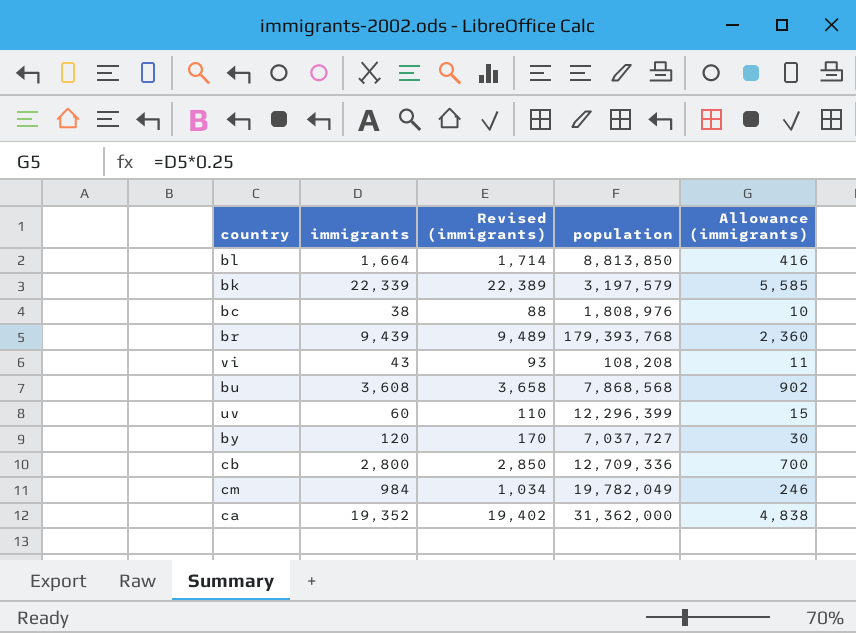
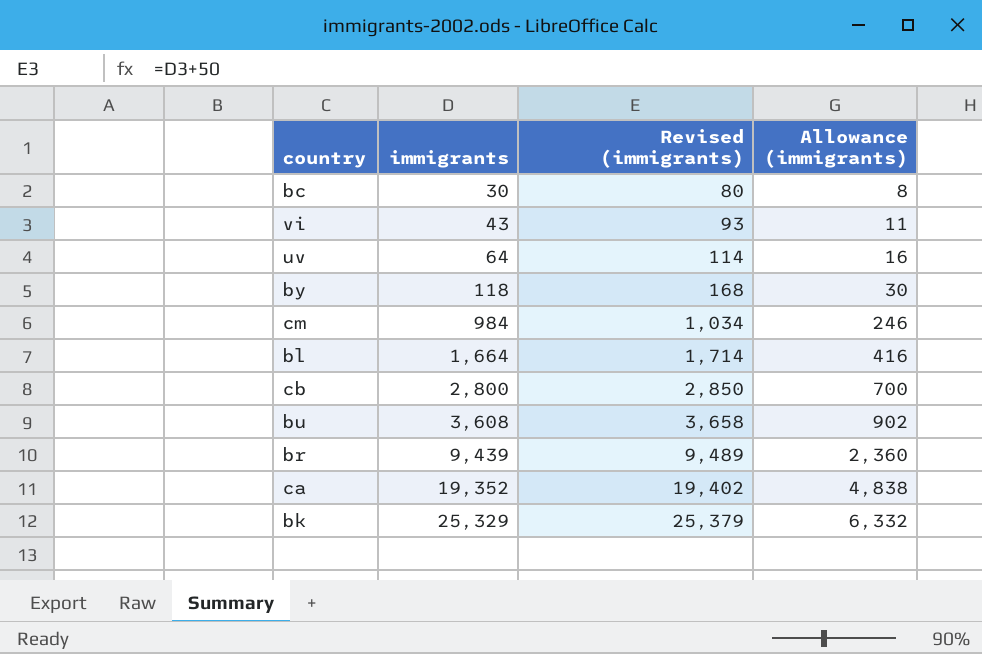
row order: none -> immigrants ascending
column population | position: 4 -> none
bc | immigrants: 38 -> 30
bc | Revised (immigrants): 88 -> 80
bc | Allowance (immigrants): 10 -> 8
uv | immigrants: 60 -> 64
uv | Revised (immigrants): 110 -> 114
uv | Allowance (immigrants): 15 -> 16
by | immigrants: 120 -> 118
by | Revised (immigrants): 170 -> 168
bk | immigrants: 22,339 -> 25,329
bk | Revised (immigrants): 22,389 -> 25,379
bk | Allowance (immigrants): 5,585 -> 6,332

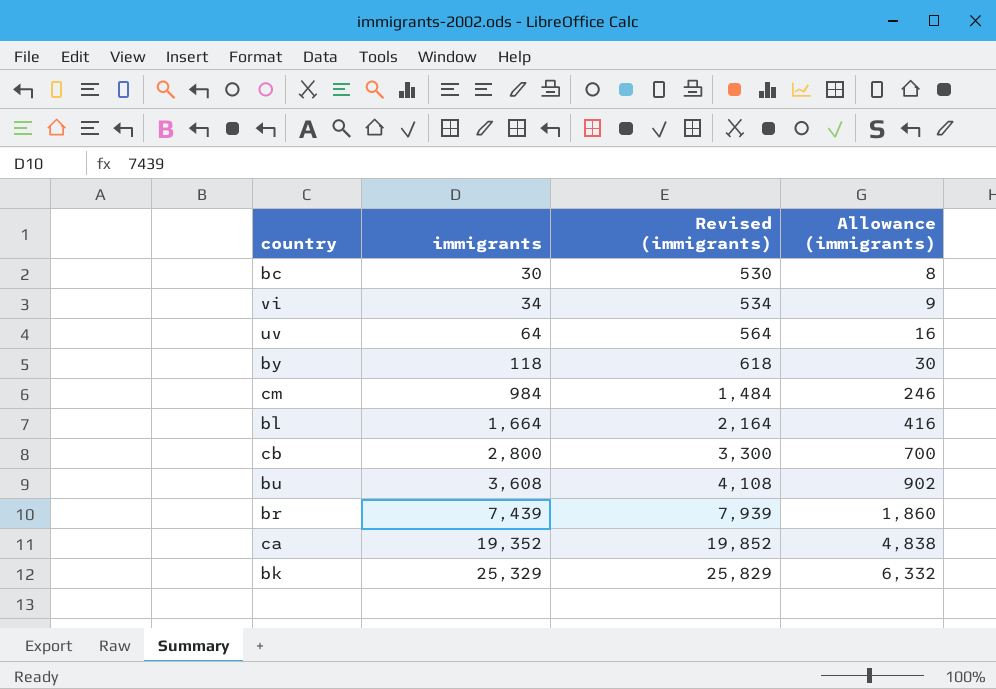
column Revised (immigrants) | formula: [immigrants] + 50 -> [immigrants] + 500
vi | immigrants: 43 -> 34
vi | Allowance (immigrants): 11 -> 9
br | immigrants: 9,439 -> 7,439
br | Allowance (immigrants): 2,360 -> 1,860

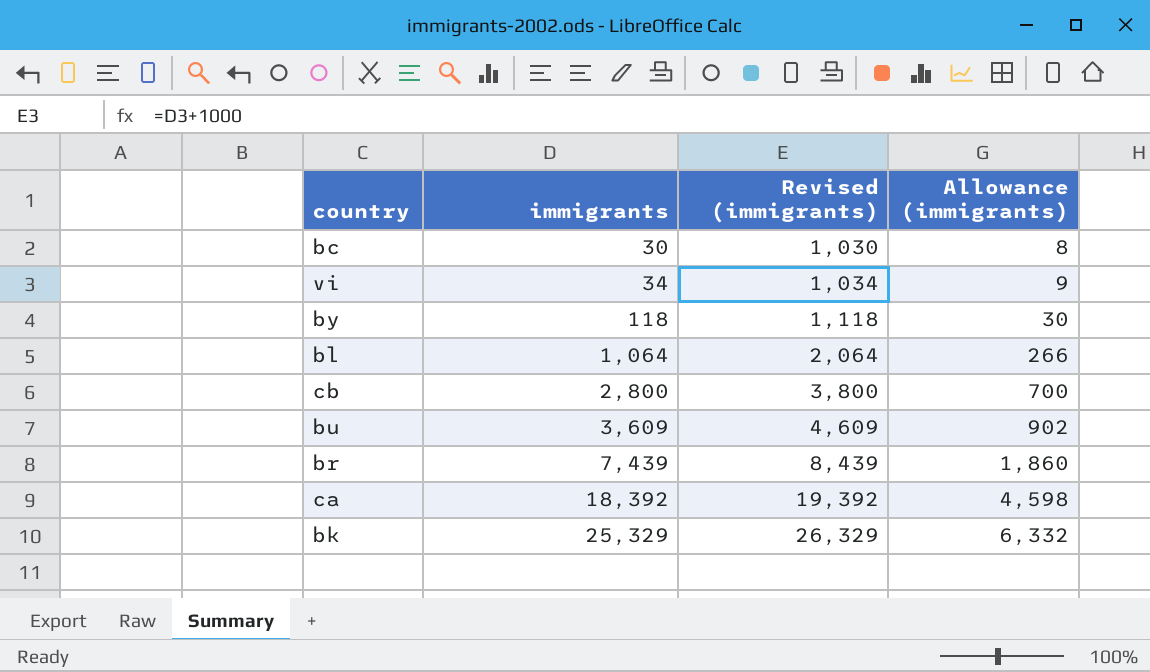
column Revised (immigrants) | formula: [immigrants] + 500 -> [immigrants] + 1000
row uv: 64 | 564 | 16 -> none
row cm: 984 | 1,484 | 246 -> none
bl | immigrants: 1,664 -> 1,064
bl | Allowance (immigrants): 416 -> 266
bu | immigrants: 3,608 -> 3,609
ca | immigrants: 19,352 -> 18,392
ca | Allowance (immigrants): 4,838 -> 4,598

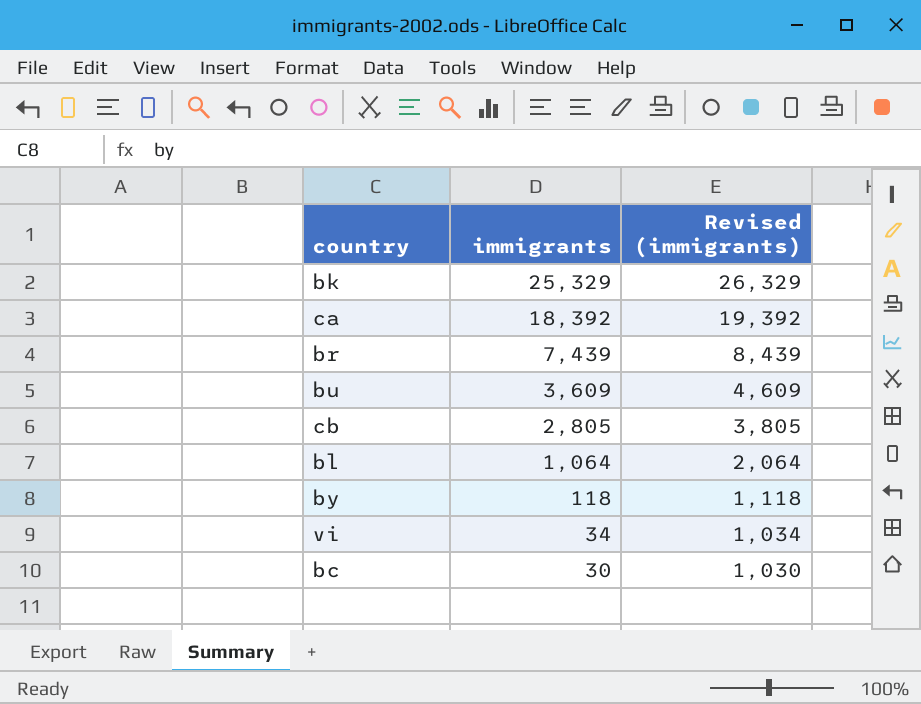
row order: immigrants ascending -> immigrants descending
column Allowance (immigrants) | formula: [immigrants] * 0.25 -> none
cb | immigrants: 2,800 -> 2,805
cb | Revised (immigrants): 3,800 -> 3,805

